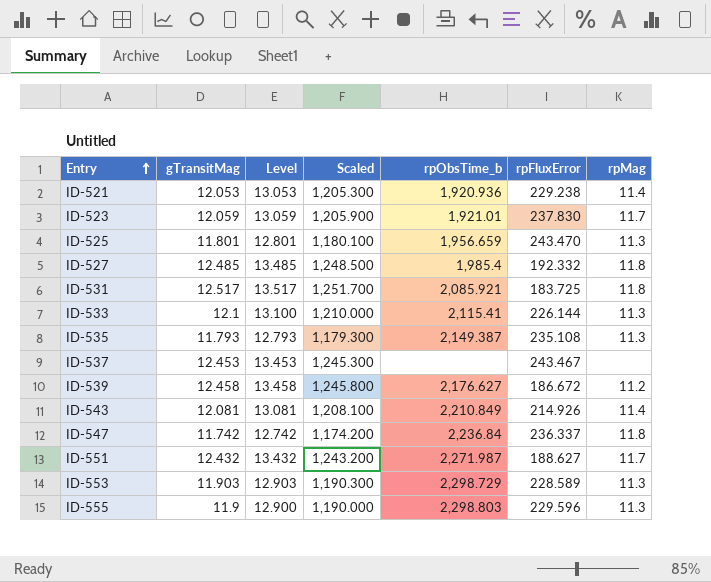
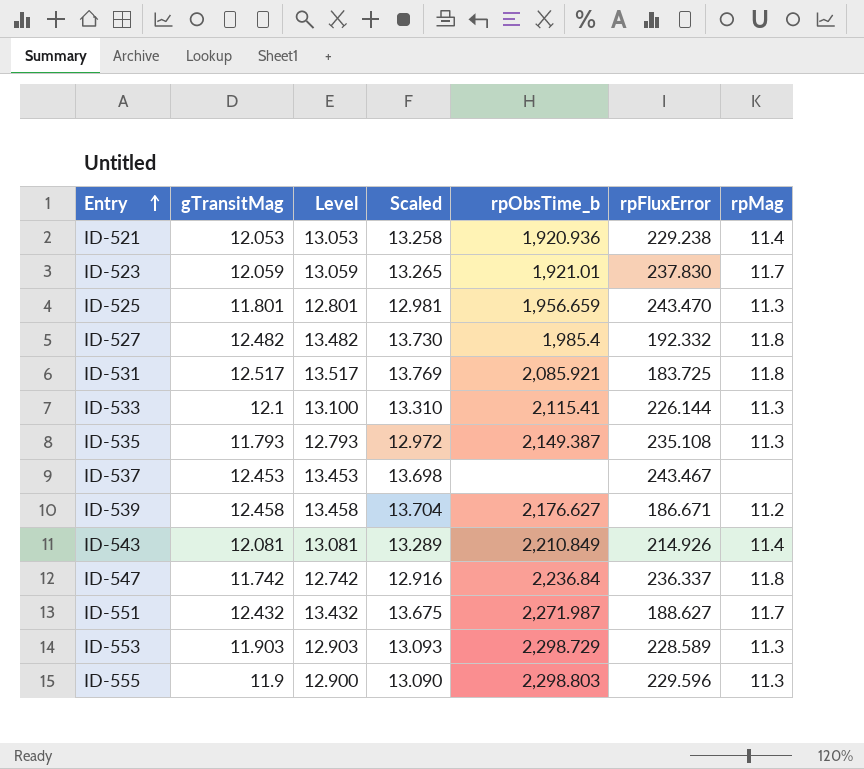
column Scaled | formula: [gTransitMag] * 100 -> [gTransitMag] * 1.1
ID-527 | gTransitMag: 12.485 -> 12.482
ID-527 | Level: 13.485 -> 13.482
ID-539 | rpFluxError: 186.672 -> 186.671

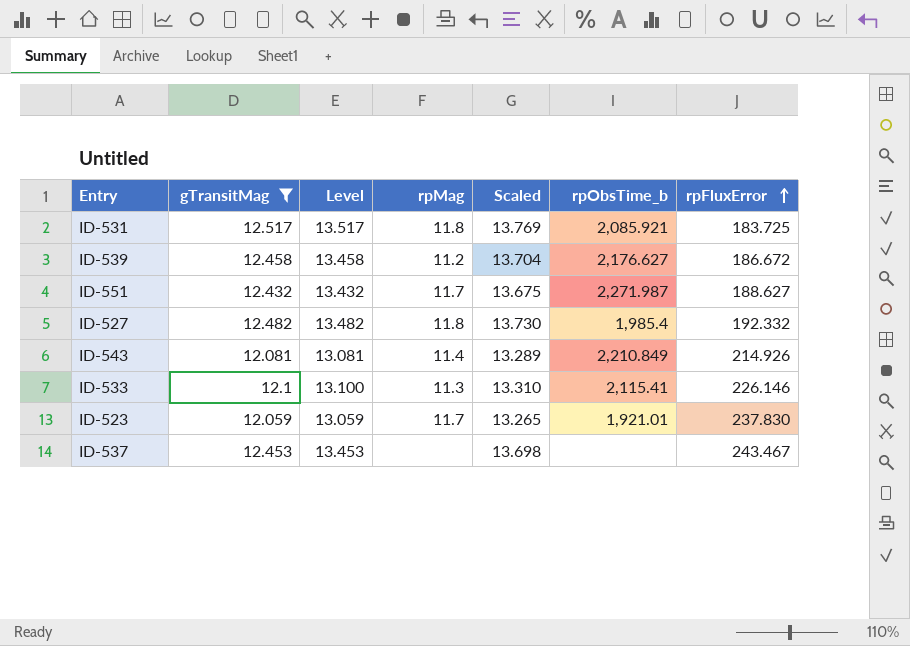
filter: none -> gTransitMag >= 12.059
row order: Entry ascending -> rpFluxError ascending
column rpMag | position: 7 -> 4
ID-539 | rpFluxError: 186.671 -> 186.672
ID-533 | rpFluxError: 226.144 -> 226.146

